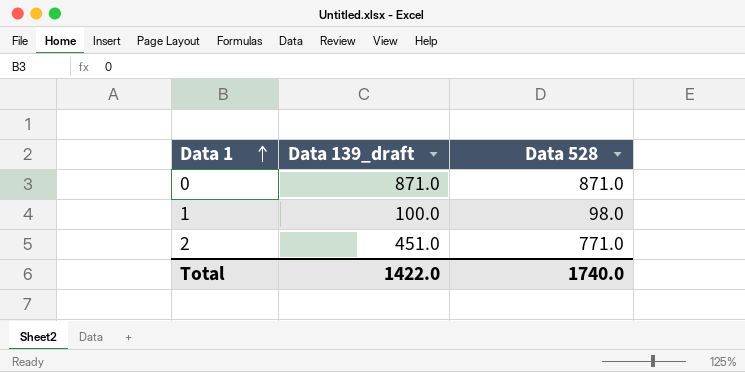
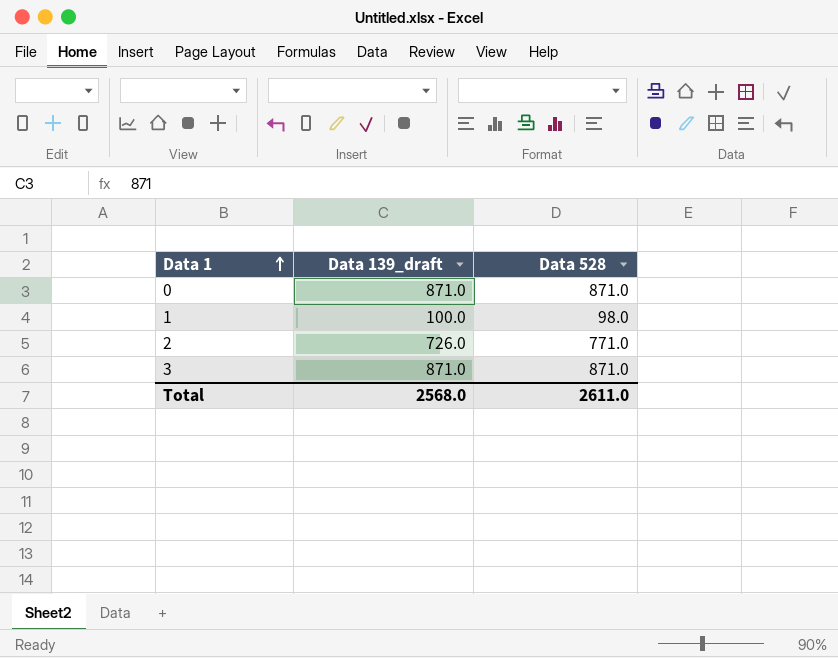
2 | Data 139_draft: 451.0 -> 726.0
row 3: none -> 871.0 | 871.0
Total | Data 139_draft: 1422.0 -> 2568.0
Total | Data 528: 1740.0 -> 2611.0

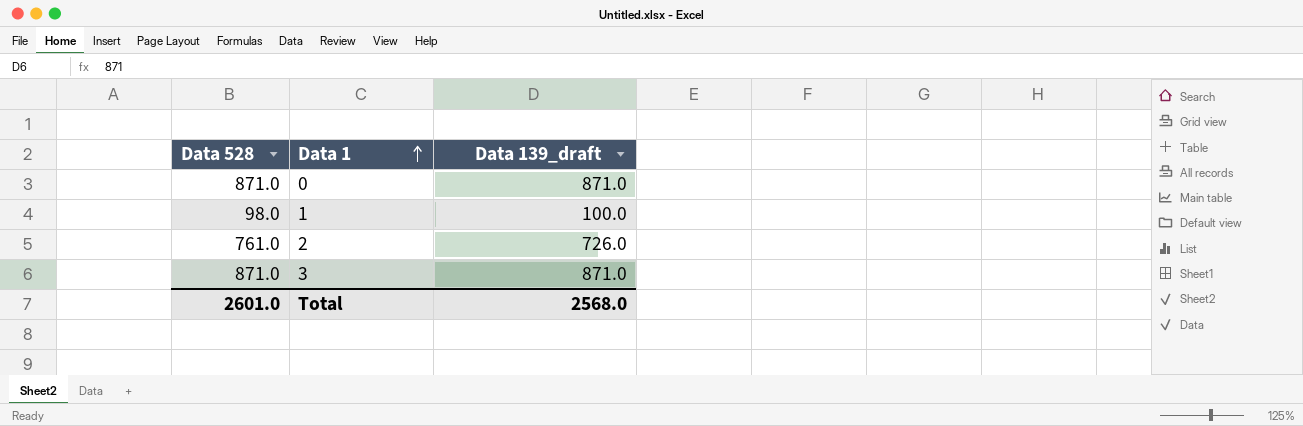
column Data 528 | position: 3 -> 1
2 | Data 528: 771.0 -> 761.0
Total | Data 528: 2611.0 -> 2601.0

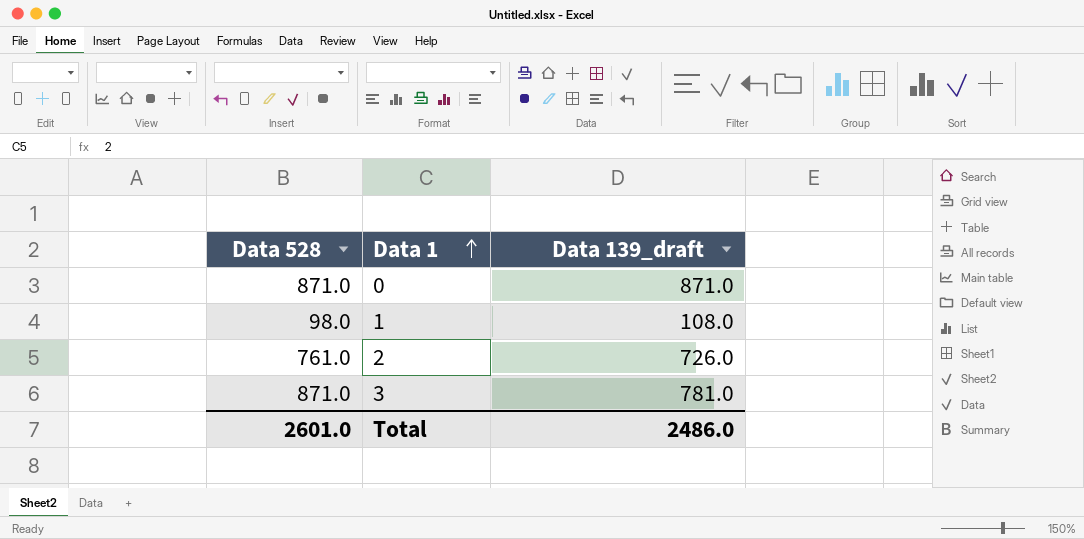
1 | Data 139_draft: 100.0 -> 108.0
3 | Data 139_draft: 871.0 -> 781.0
Total | Data 139_draft: 2568.0 -> 2486.0

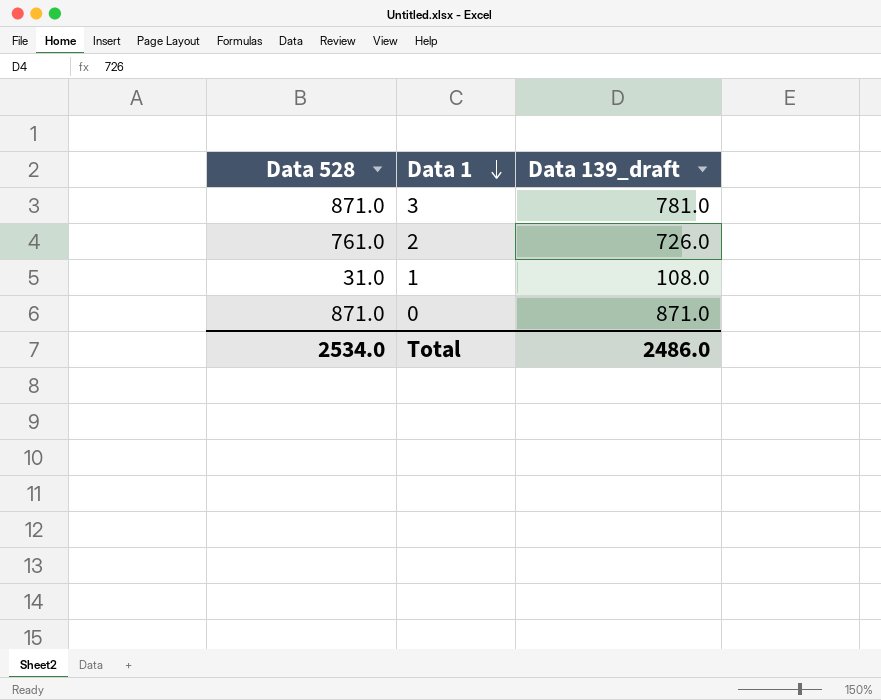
row order: Data 1 ascending -> Data 1 descending
1 | Data 528: 98.0 -> 31.0
Total | Data 528: 2601.0 -> 2534.0

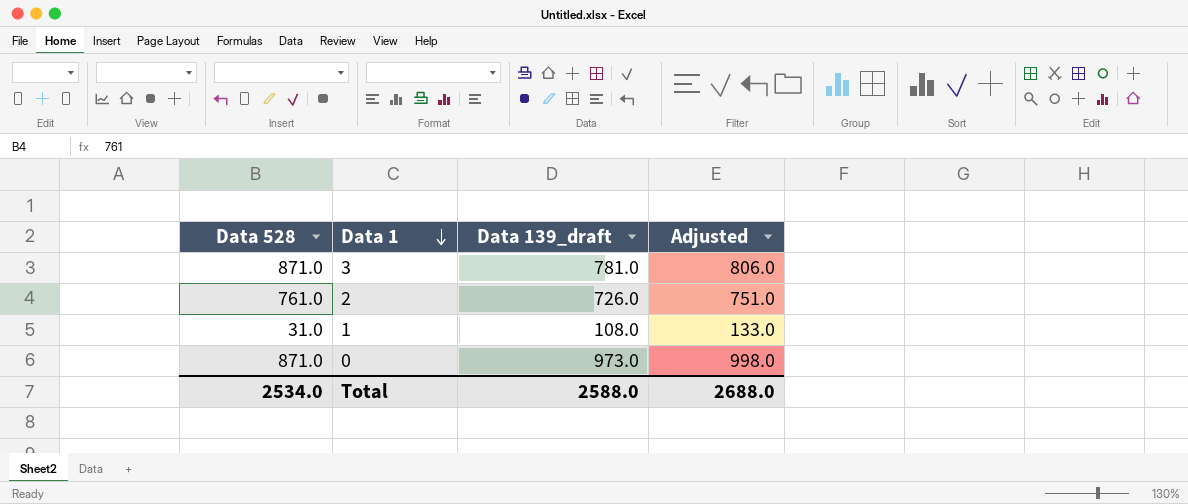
column Adjusted | formula: none -> [Data 139_draft] + 25
0 | Data 139_draft: 871.0 -> 973.0
Total | Data 139_draft: 2486.0 -> 2588.0

